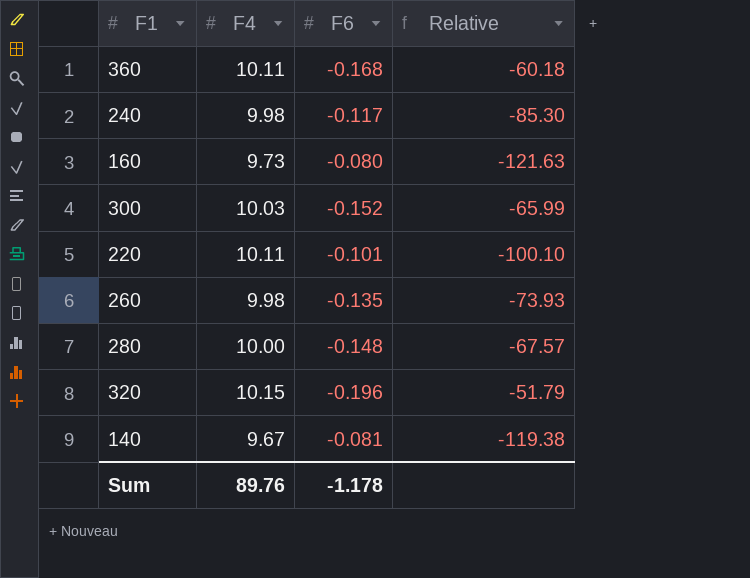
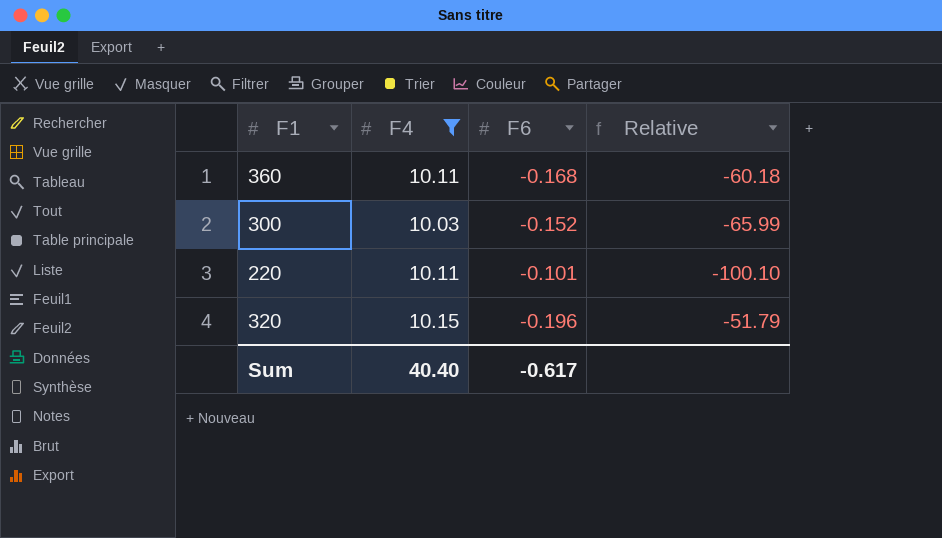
filter: none -> F4 >= 10.03
Sum | F4: 89.76 -> 40.40
Sum | F6: -1.178 -> -0.617

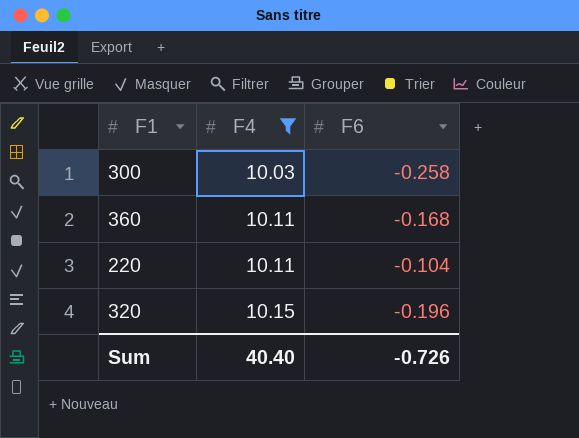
row order: none -> F4 ascending
column Relative | formula: [F4] / [F6] -> none
300 | F6: -0.152 -> -0.258
220 | F6: -0.101 -> -0.104
Sum | F6: -0.617 -> -0.726

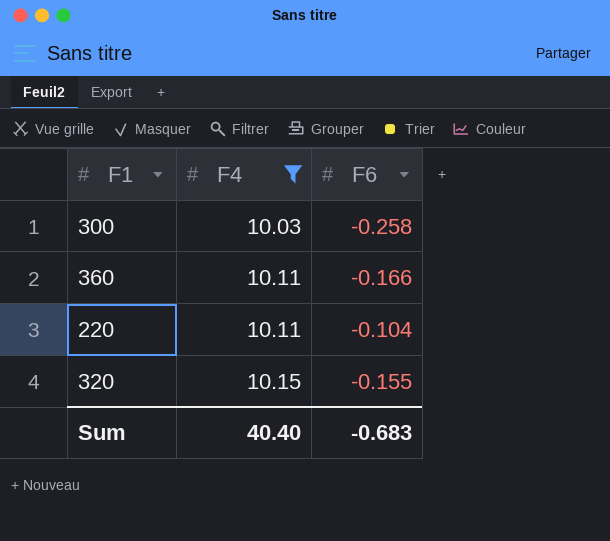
360 | F6: -0.168 -> -0.166
320 | F6: -0.196 -> -0.155
Sum | F6: -0.726 -> -0.683

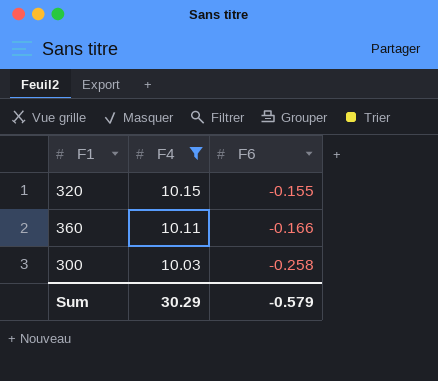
row order: F4 ascending -> F4 descending
row 220: 10.11 | -0.104 -> none
Sum | F4: 40.40 -> 30.29
Sum | F6: -0.683 -> -0.579

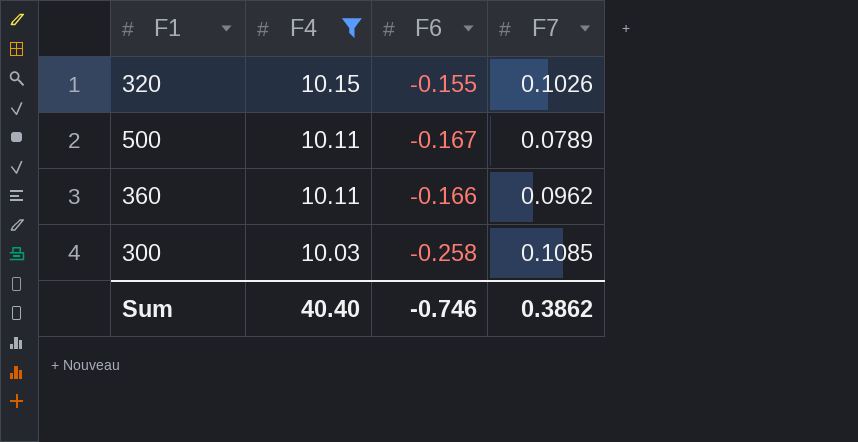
column F7 | position: none -> 4
row 500: none -> 10.11 | -0.167 | 0.0789
Sum | F4: 30.29 -> 40.40
Sum | F6: -0.579 -> -0.746

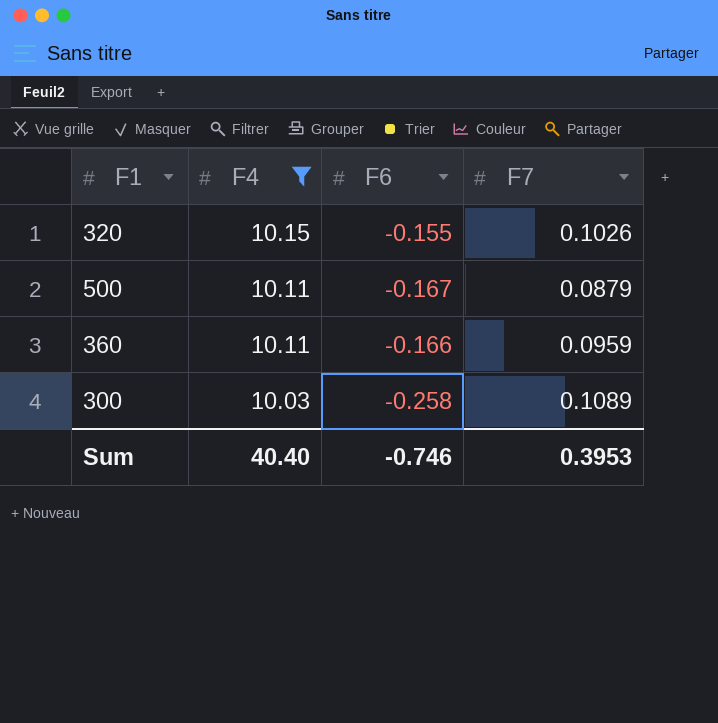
500 | F7: 0.0789 -> 0.0879
360 | F7: 0.0962 -> 0.0959
300 | F7: 0.1085 -> 0.1089
Sum | F7: 0.3862 -> 0.3953

